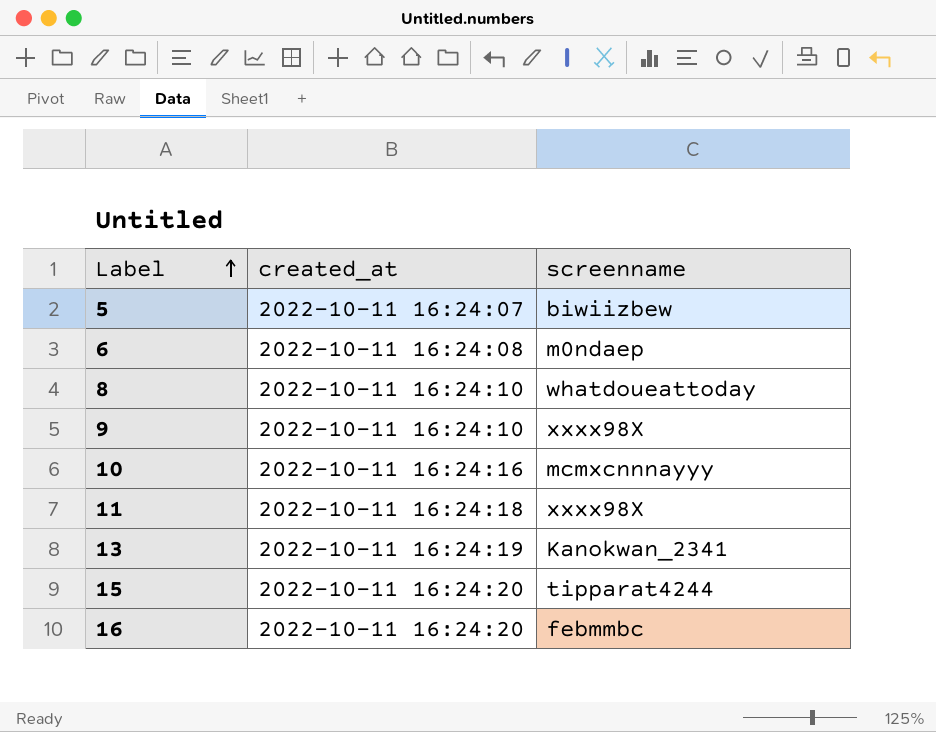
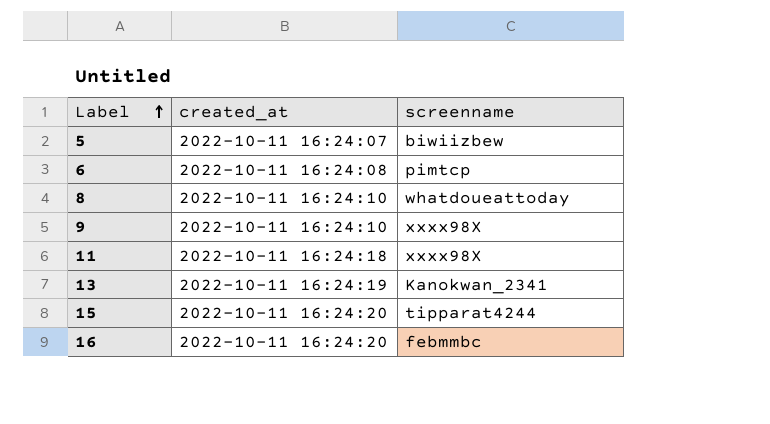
row 10: 2022-10-11 16:24:16 | mcmxcnnnayyy -> none
6 | screenname: m0ndaep -> pimtcp

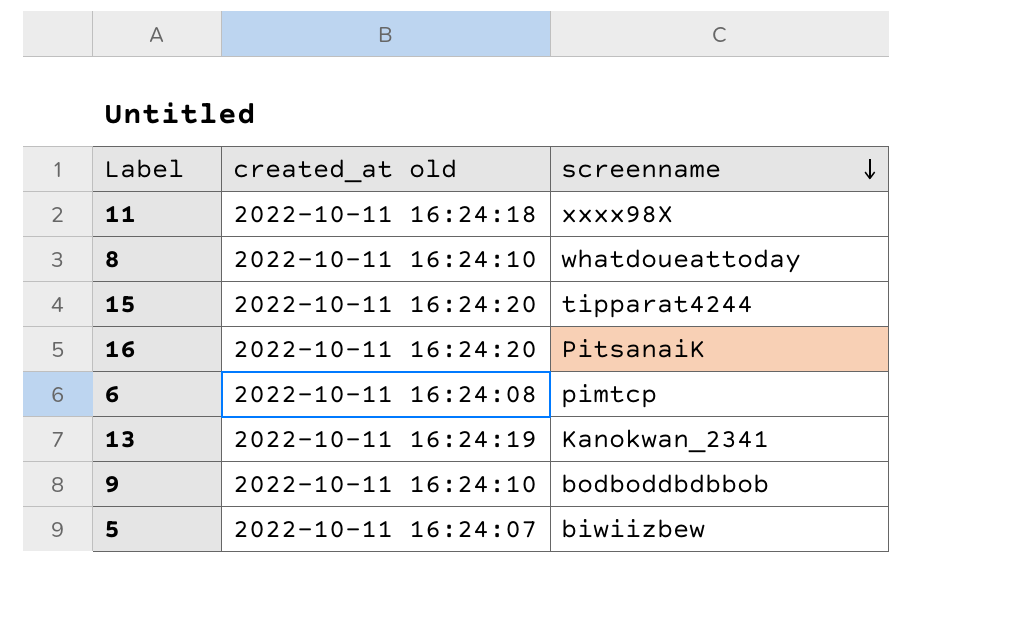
row order: Label ascending -> screenname descending
column name: created_at -> created_at old
16 | screenname: febmmbc -> PitsanaiK
9 | screenname: xxxx98X -> bodboddbdbbob

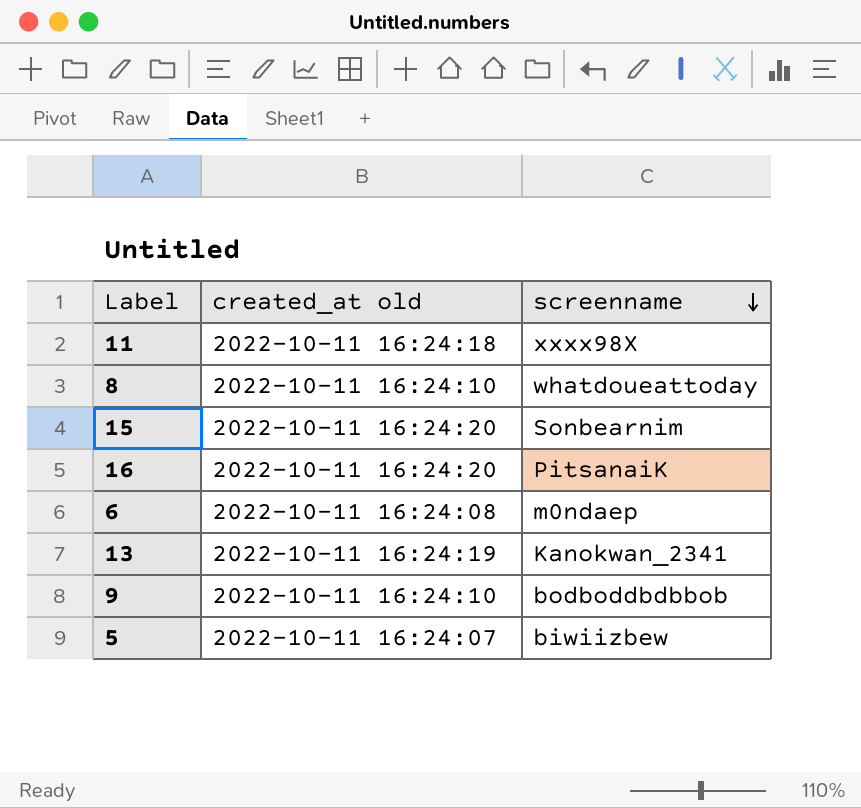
15 | screenname: tipparat4244 -> Sonbearnim
6 | screenname: pimtcp -> m0ndaep

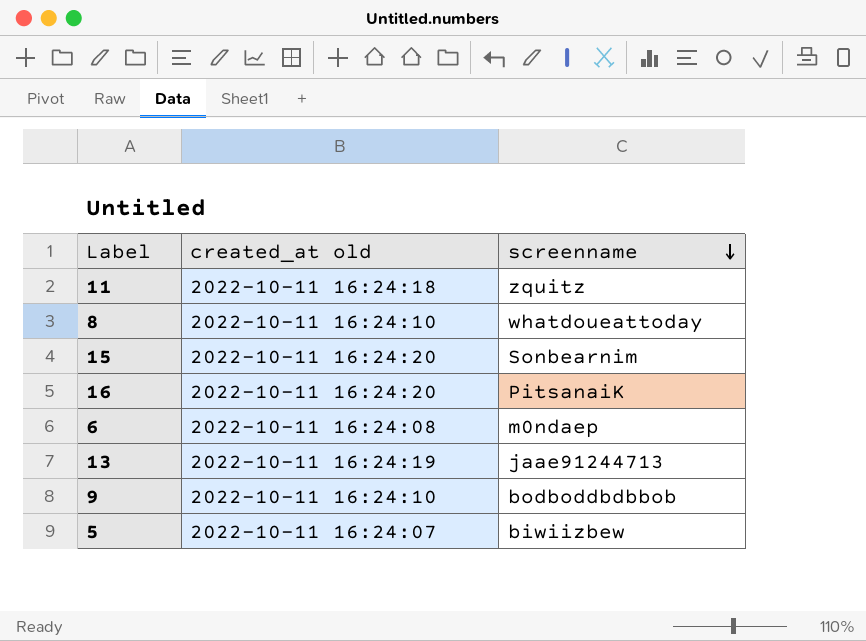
11 | screenname: xxxx98X -> zquitz
13 | screenname: Kanokwan_2341 -> jaae91244713

